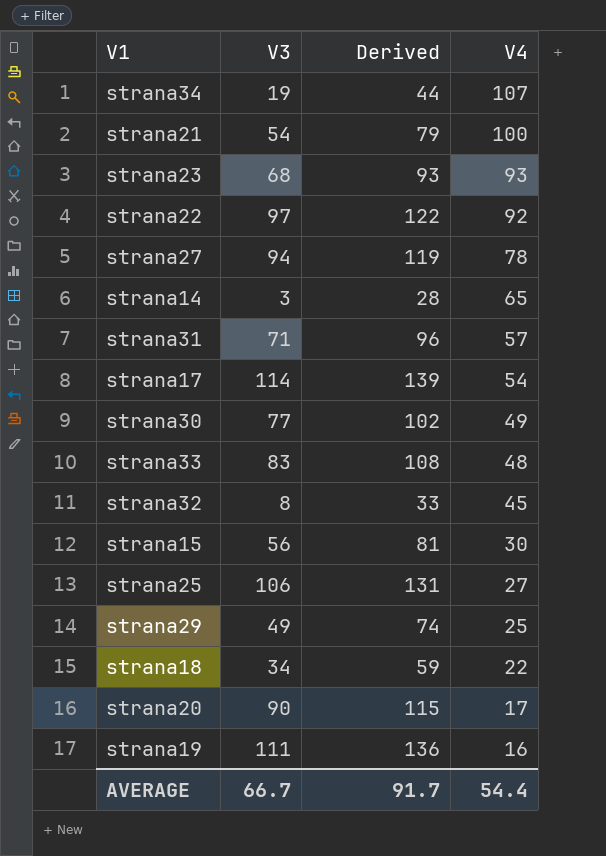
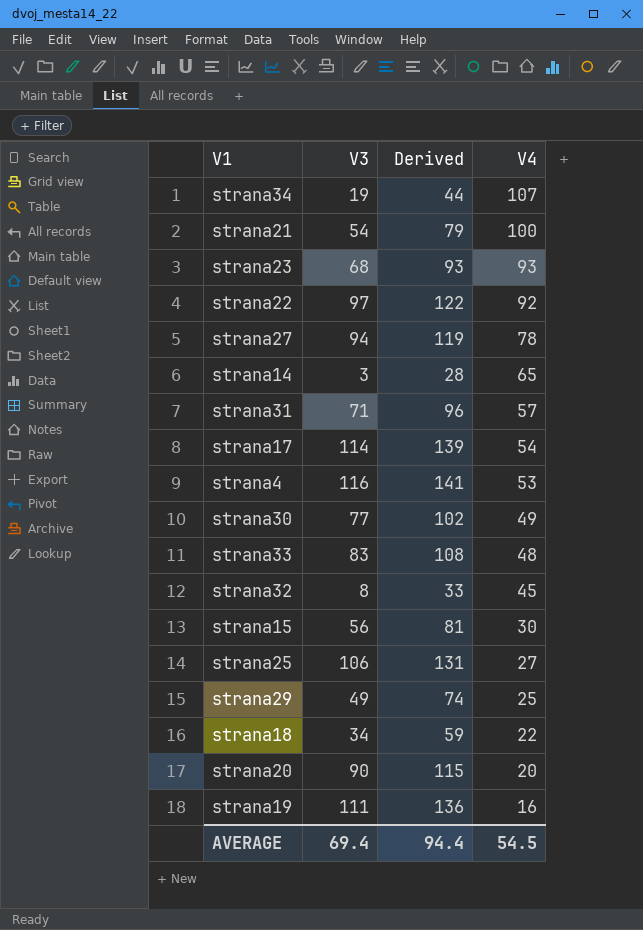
row strana4: none -> 116 | 141 | 53
strana20 | V4: 17 -> 20
AVERAGE | V3: 66.7 -> 69.4
AVERAGE | Derived: 91.7 -> 94.4
AVERAGE | V4: 54.4 -> 54.5

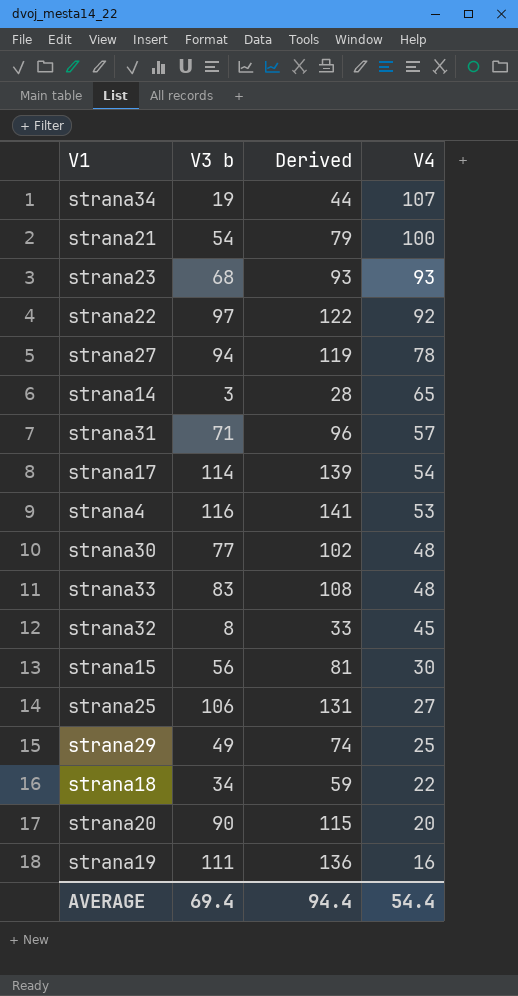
column name: V3 -> V3 b
strana30 | V4: 49 -> 48
AVERAGE | V4: 54.5 -> 54.4

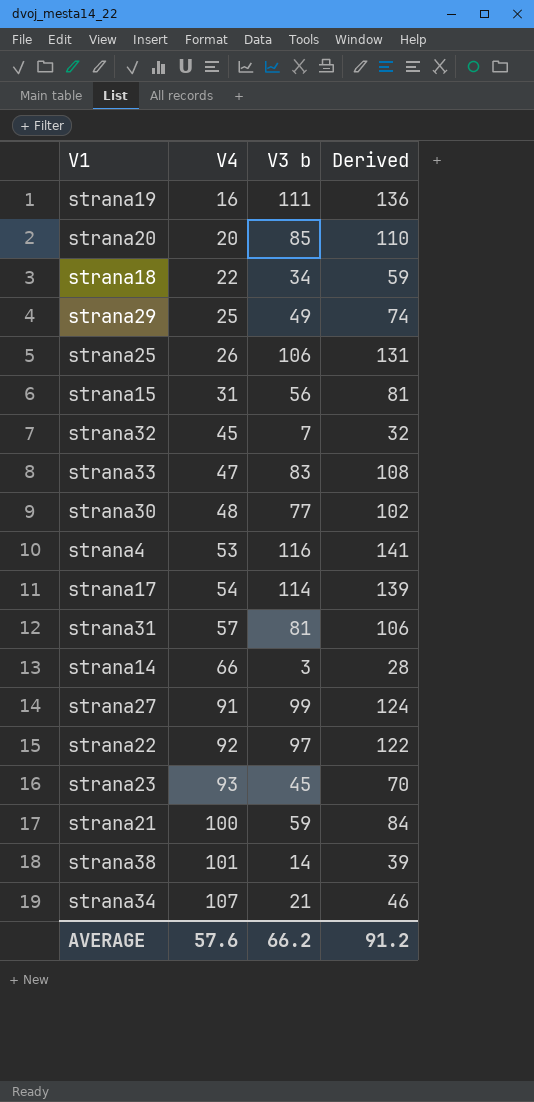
row order: V4 descending -> V4 ascending
column V4 | position: 4 -> 2
strana20 | V3 b: 90 -> 85
strana20 | Derived: 115 -> 110
strana25 | V4: 27 -> 26
strana15 | V4: 30 -> 31
strana32 | V3 b: 8 -> 7
strana32 | Derived: 33 -> 32
strana33 | V4: 48 -> 47
strana31 | V3 b: 71 -> 81
strana31 | Derived: 96 -> 106
strana14 | V4: 65 -> 66
strana27 | V4: 78 -> 91
strana27 | V3 b: 94 -> 99
strana27 | Derived: 119 -> 124
strana23 | V3 b: 68 -> 45
strana23 | Derived: 93 -> 70
strana21 | V3 b: 54 -> 59
strana21 | Derived: 79 -> 84
row strana38: none -> 101 | 14 | 39
strana34 | V3 b: 19 -> 21
strana34 | Derived: 44 -> 46
AVERAGE | V4: 54.4 -> 57.6
AVERAGE | V3 b: 69.4 -> 66.2
AVERAGE | Derived: 94.4 -> 91.2

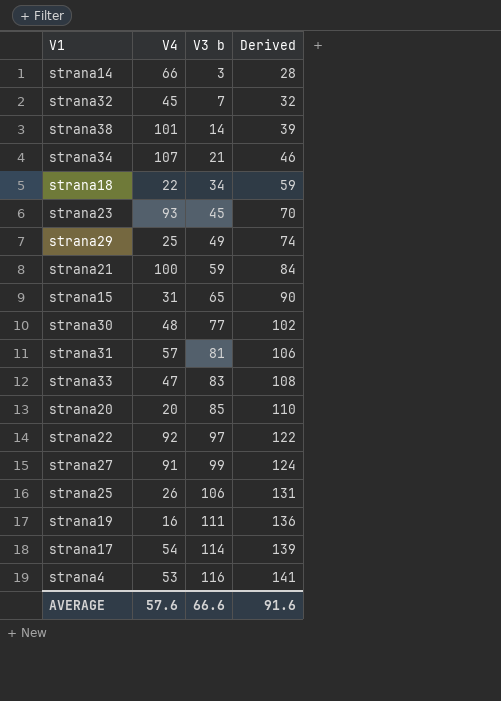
row order: V4 ascending -> V3 b ascending
strana15 | V3 b: 56 -> 65
strana15 | Derived: 81 -> 90
AVERAGE | V3 b: 66.2 -> 66.6
AVERAGE | Derived: 91.2 -> 91.6

